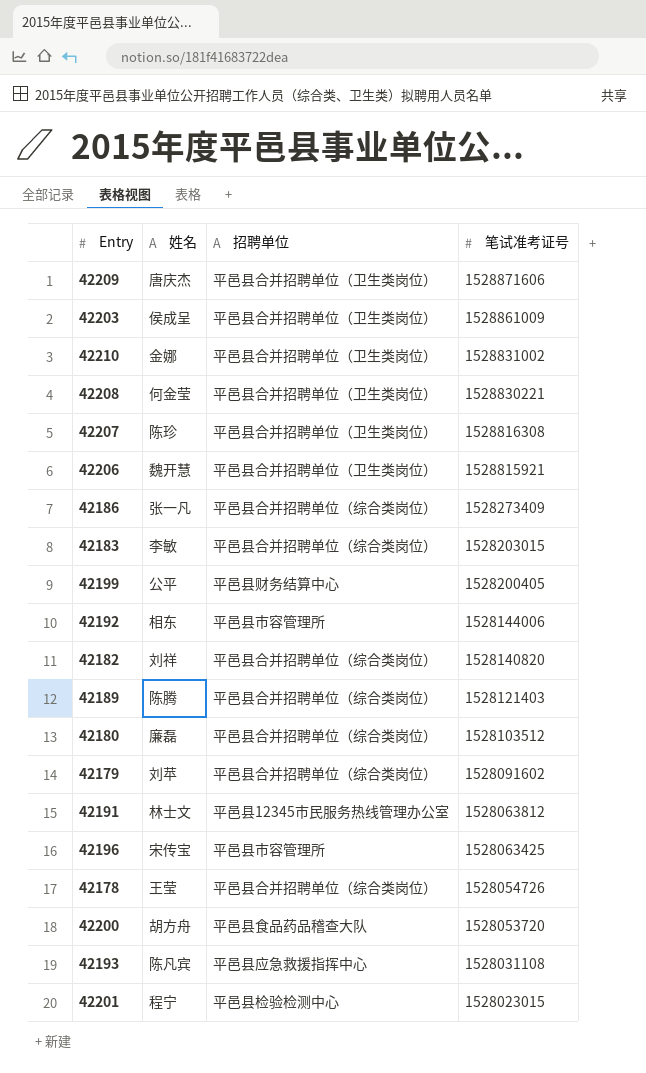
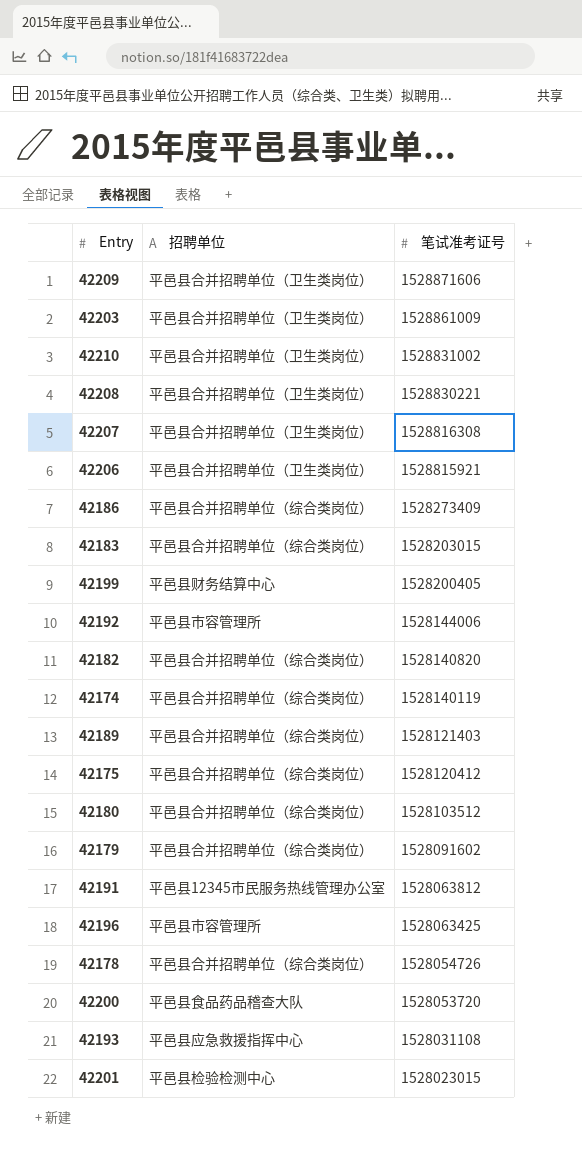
column 姓名 | position: 2 -> none
row 42174: none -> 平邑县合并招聘单位（综合类岗位） | 1528140119
row 42175: none -> 平邑县合并招聘单位（综合类岗位） | 1528120412

